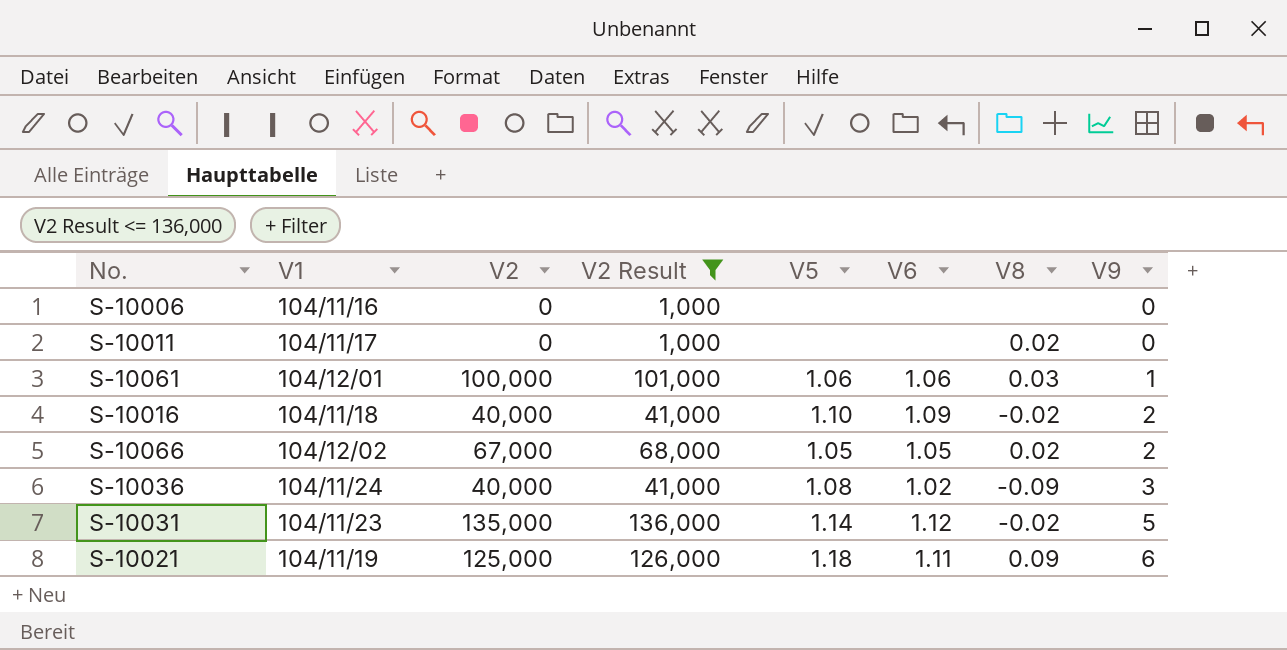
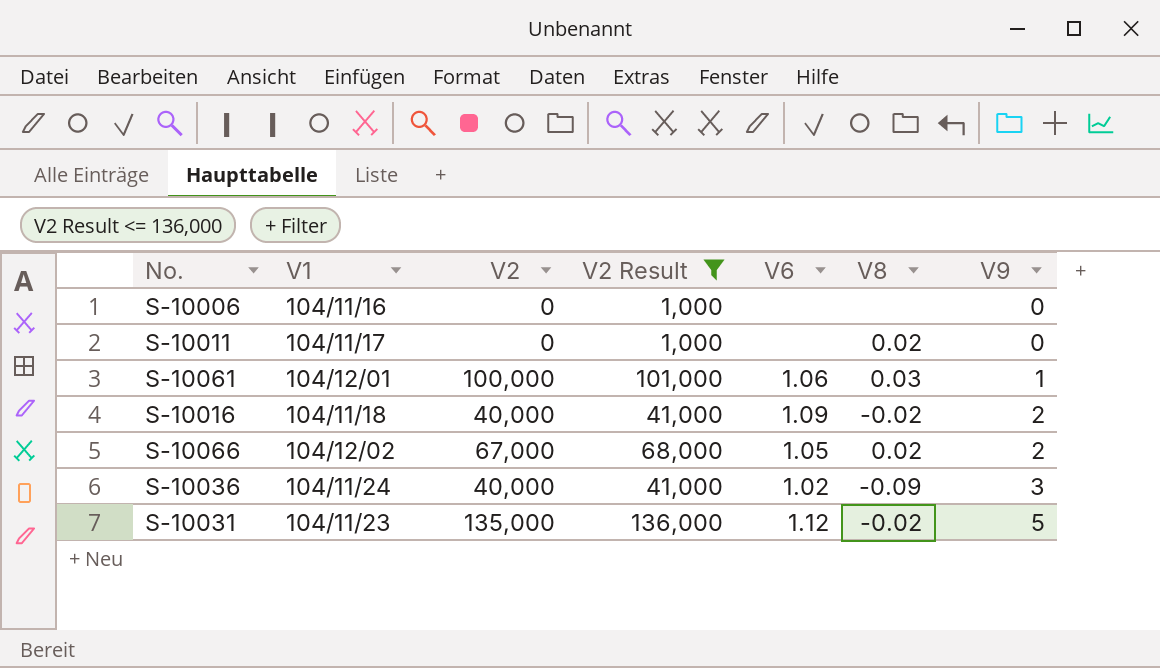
column V5 | position: 5 -> none
row S-10021: 104/11/19 | 125,000 | 126,000 | 1.18 | 1.11 | 0.09 | 6 -> none

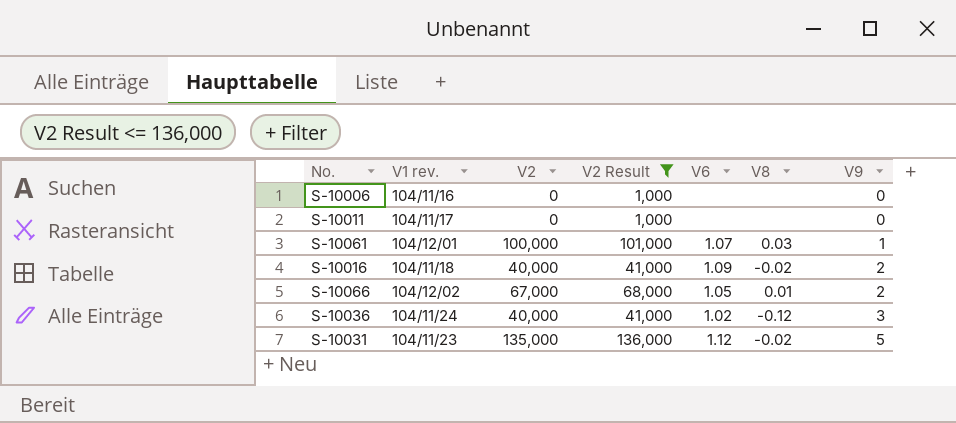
column name: V1 -> V1 rev.
S-10011 | V8: 0.02 -> none
S-10061 | V6: 1.06 -> 1.07
S-10066 | V8: 0.02 -> 0.01
S-10036 | V8: -0.09 -> -0.12

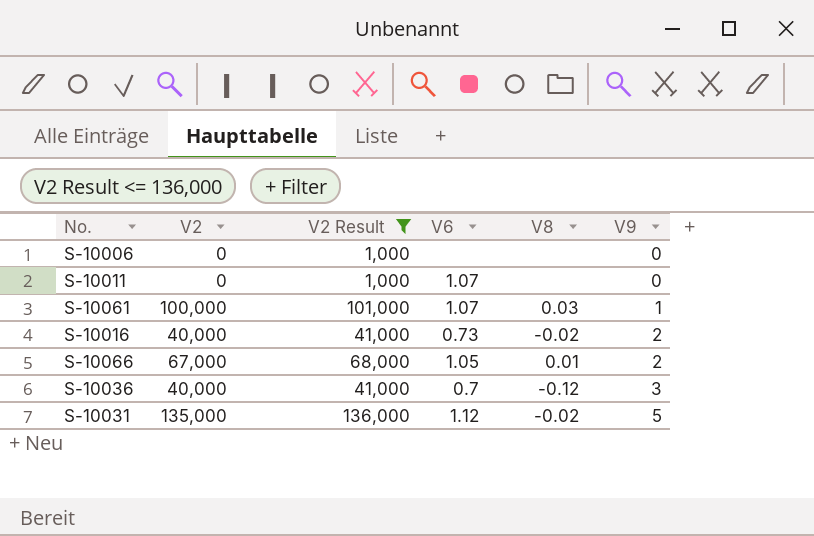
column V1 rev. | position: 2 -> none
S-10011 | V6: none -> 1.07
S-10016 | V6: 1.09 -> 0.73
S-10036 | V6: 1.02 -> 0.7

